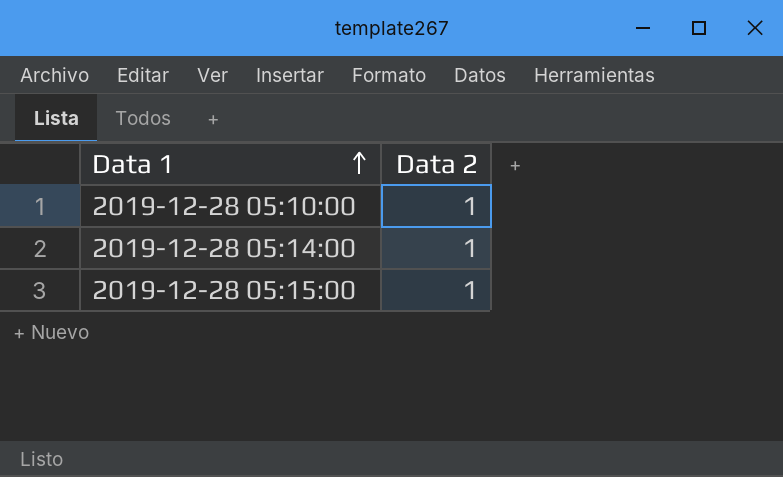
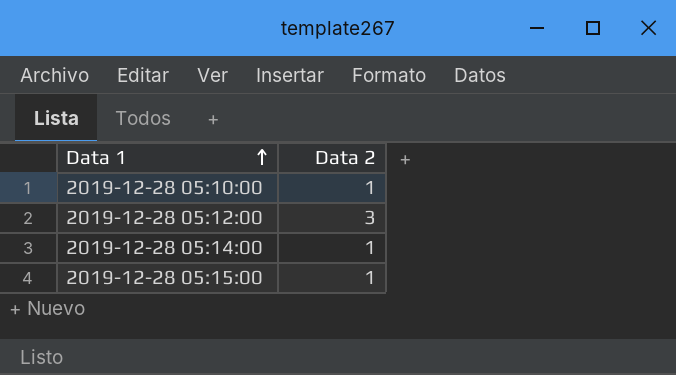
row 2019-12-28 05:12:00: none -> 3

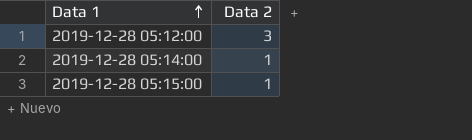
row 2019-12-28 05:10:00: 1 -> none

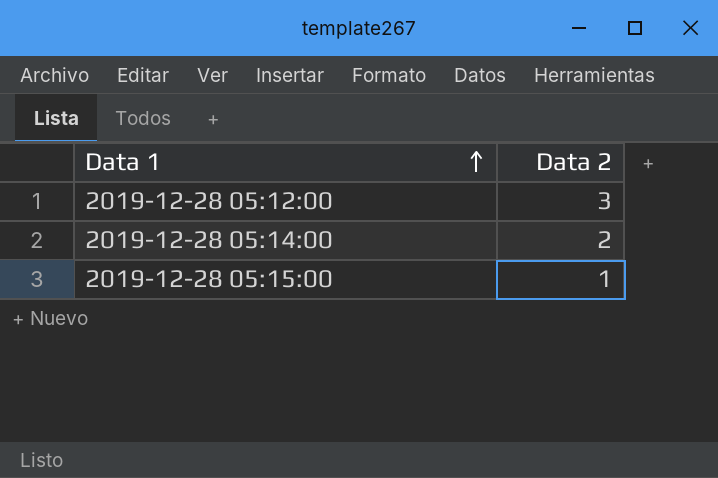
2019-12-28 05:14:00 | Data 2: 1 -> 2

